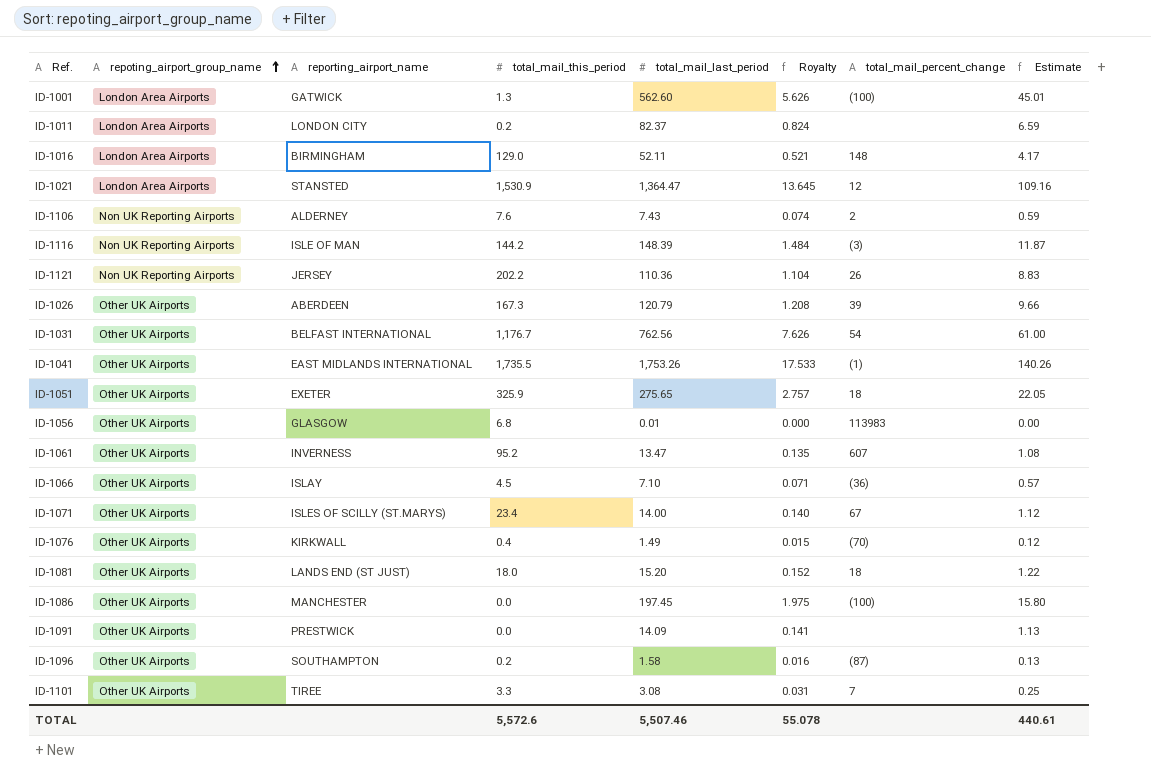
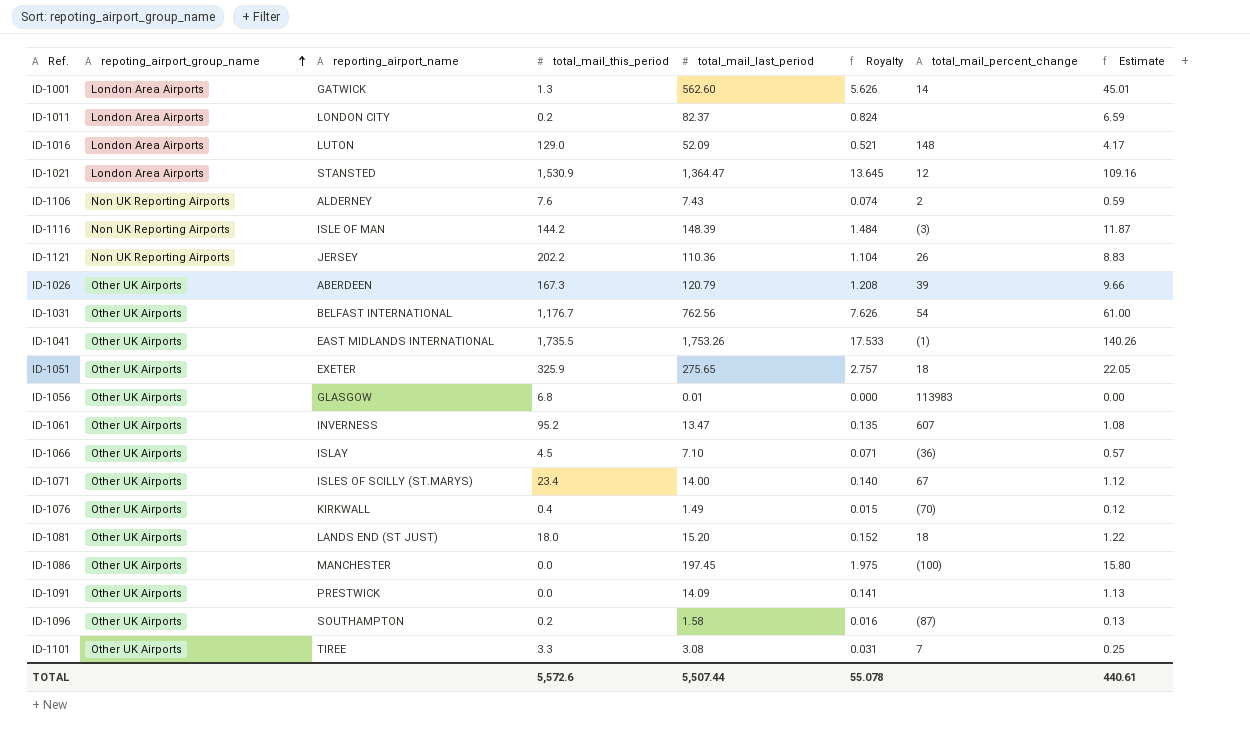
ID-1001 | total_mail_percent_change: (100) -> 14
ID-1016 | reporting_airport_name: BIRMINGHAM -> LUTON
ID-1016 | total_mail_last_period: 52.11 -> 52.09
TOTAL | total_mail_last_period: 5,507.46 -> 5,507.44

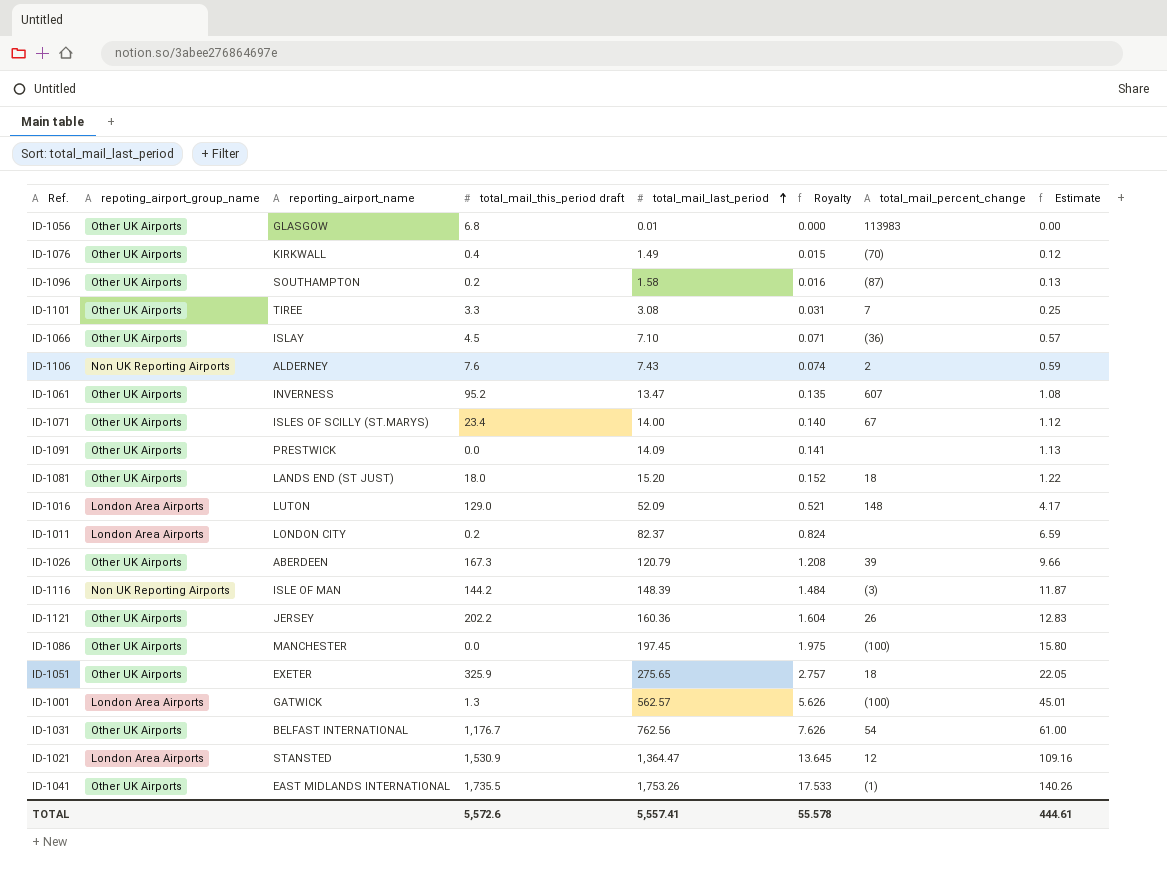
row order: repoting_airport_group_name ascending -> total_mail_last_period ascending
column name: total_mail_this_period -> total_mail_this_period draft
ID-1121 | repoting_airport_group_name: Non UK Reporting Airports -> Other UK Airports
ID-1121 | total_mail_last_period: 110.36 -> 160.36
ID-1121 | Royalty: 1.104 -> 1.604
ID-1121 | Estimate: 8.83 -> 12.83
ID-1001 | total_mail_last_period: 562.60 -> 562.57
ID-1001 | total_mail_percent_change: 14 -> (100)
TOTAL | total_mail_last_period: 5,507.44 -> 5,557.41
TOTAL | Royalty: 55.078 -> 55.578
TOTAL | Estimate: 440.61 -> 444.61

